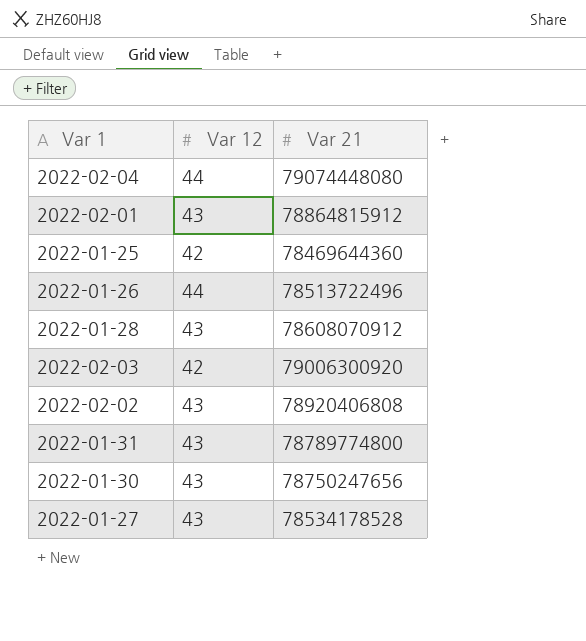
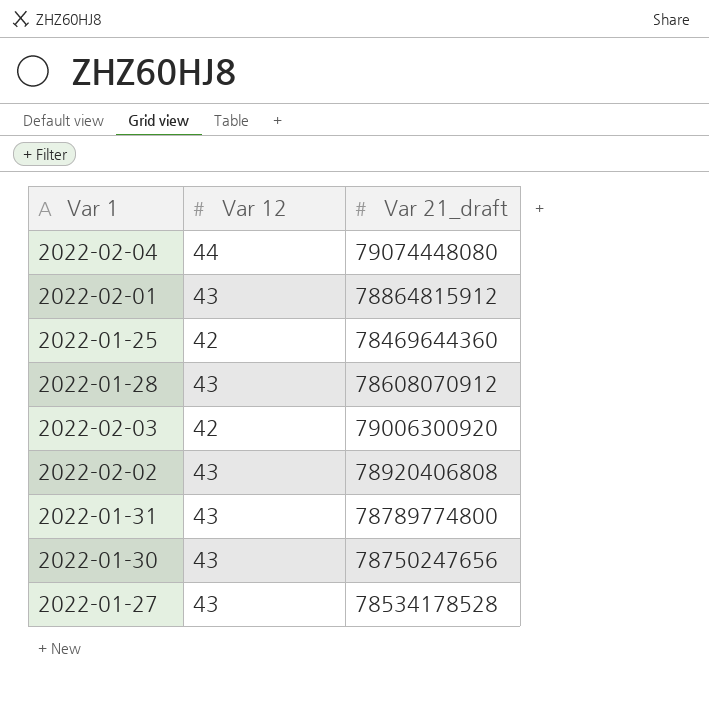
column name: Var 21 -> Var 21_draft
row 2022-01-26: 44 | 78513722496 -> none

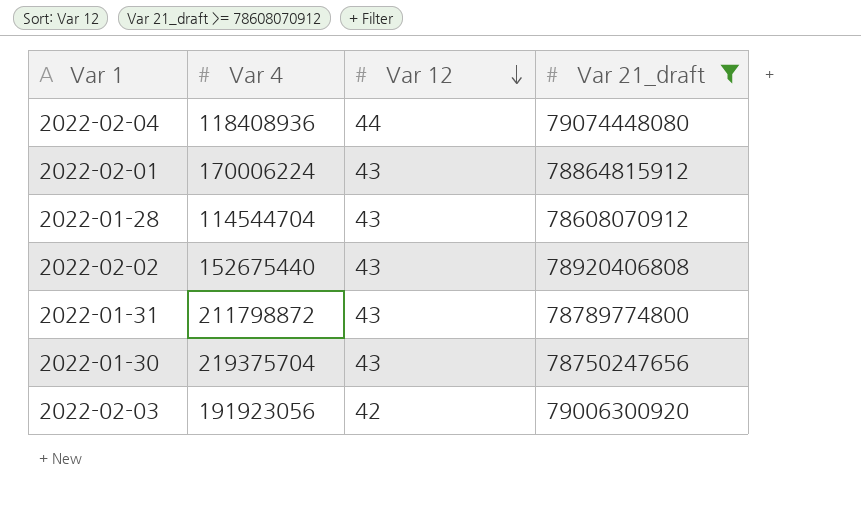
filter: none -> Var 21_draft >= 78608070912
row order: none -> Var 12 descending
column Var 4 | position: none -> 2

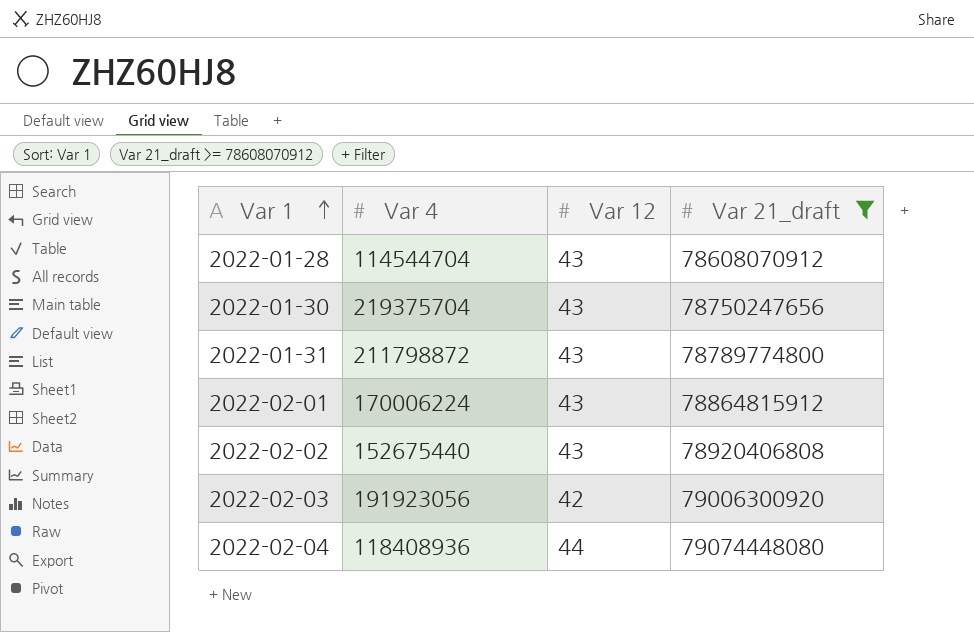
row order: Var 12 descending -> Var 1 ascending

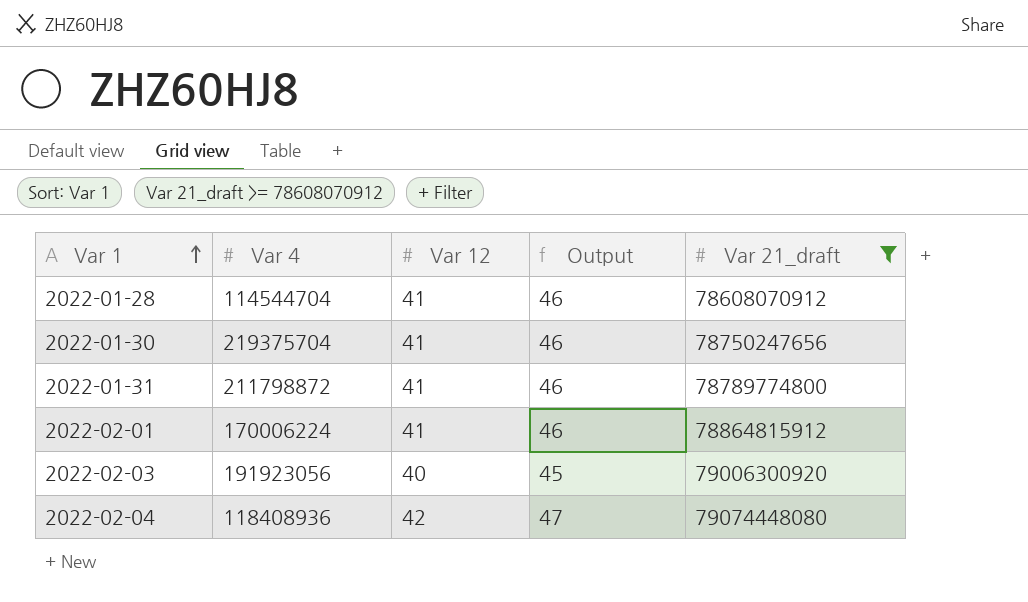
column Output | formula: none -> [Var 12] + 5
row 2022-02-02: 152675440 | 43 | 78920406808 -> none
2022-01-28 | Var 12: 43 -> 41
2022-01-30 | Var 12: 43 -> 41
2022-01-31 | Var 12: 43 -> 41
2022-02-01 | Var 12: 43 -> 41
2022-02-03 | Var 12: 42 -> 40
2022-02-04 | Var 12: 44 -> 42

